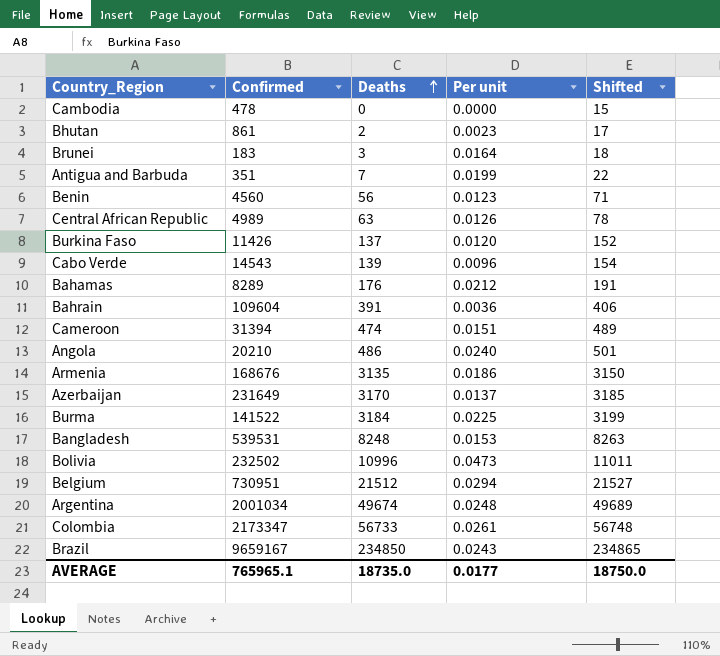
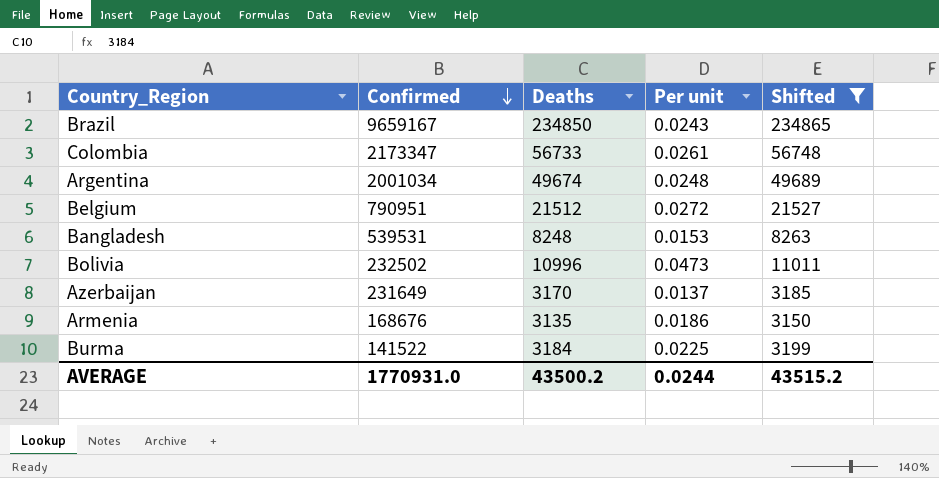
filter: none -> Shifted >= 3150
row order: Deaths ascending -> Confirmed descending
Belgium | Confirmed: 730951 -> 790951
Belgium | Per unit: 0.0294 -> 0.0272
AVERAGE | Confirmed: 765965.1 -> 1770931.0
AVERAGE | Deaths: 18735.0 -> 43500.2
AVERAGE | Per unit: 0.0177 -> 0.0244
AVERAGE | Shifted: 18750.0 -> 43515.2

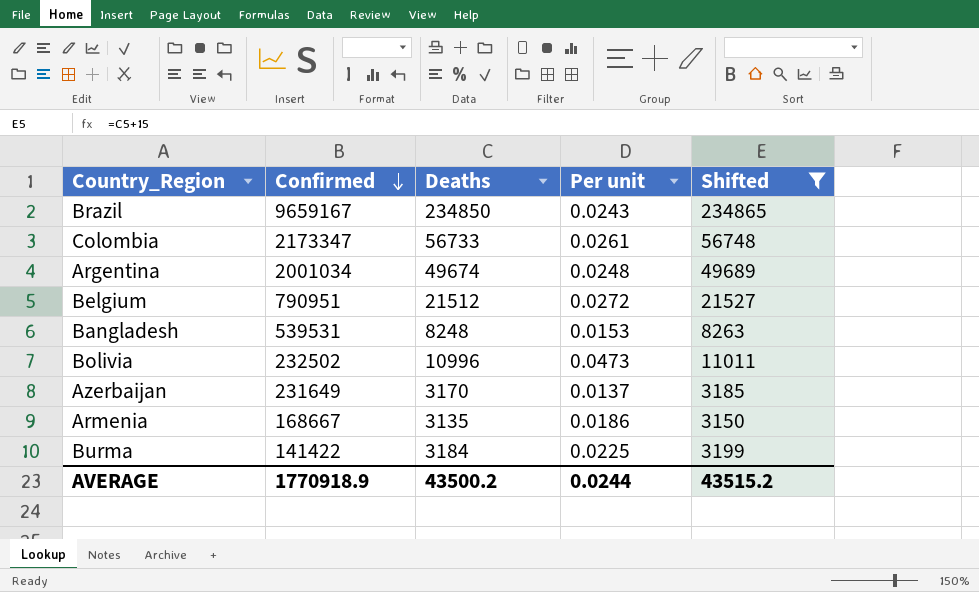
Armenia | Confirmed: 168676 -> 168667
Burma | Confirmed: 141522 -> 141422
AVERAGE | Confirmed: 1770931.0 -> 1770918.9

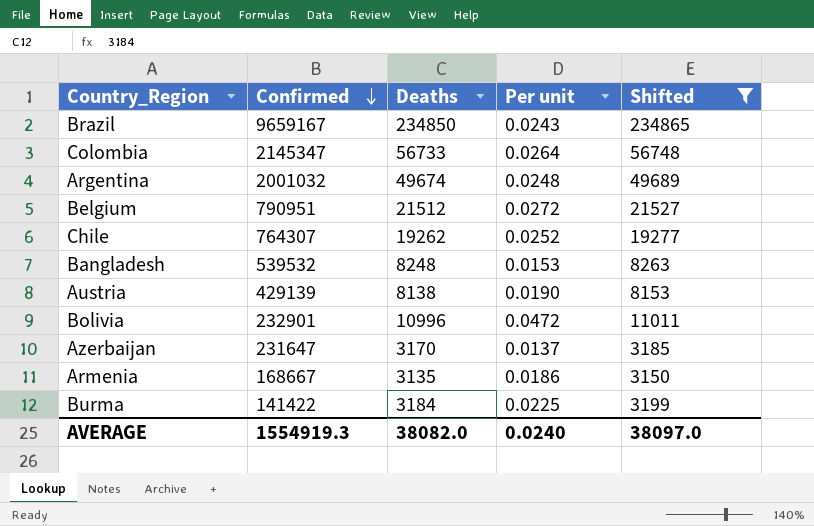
Colombia | Confirmed: 2173347 -> 2145347
Colombia | Per unit: 0.0261 -> 0.0264
Argentina | Confirmed: 2001034 -> 2001032
row Chile: none -> 764307 | 19262 | 0.0252 | 19277
Bangladesh | Confirmed: 539531 -> 539532
row Austria: none -> 429139 | 8138 | 0.0190 | 8153
Bolivia | Confirmed: 232502 -> 232901
Bolivia | Per unit: 0.0473 -> 0.0472
Azerbaijan | Confirmed: 231649 -> 231647
AVERAGE | Confirmed: 1770918.9 -> 1554919.3
AVERAGE | Deaths: 43500.2 -> 38082.0
AVERAGE | Per unit: 0.0244 -> 0.0240
AVERAGE | Shifted: 43515.2 -> 38097.0

